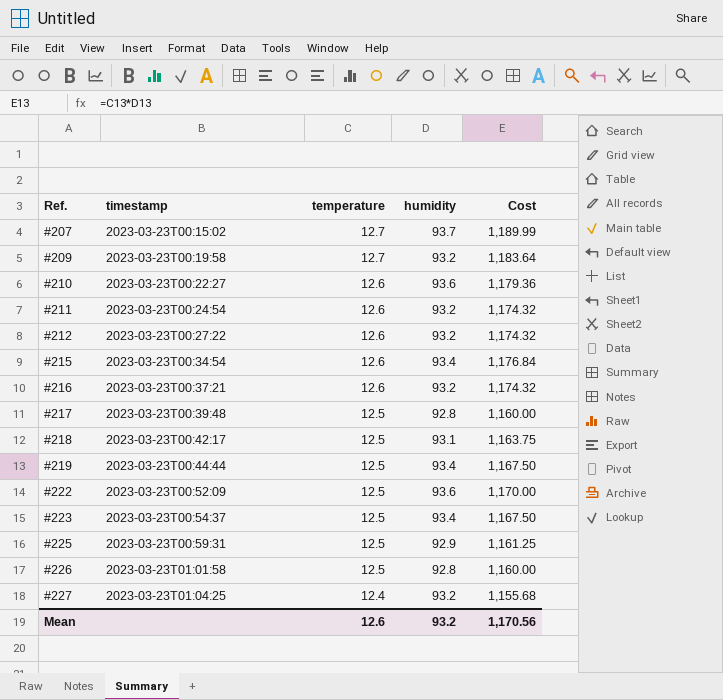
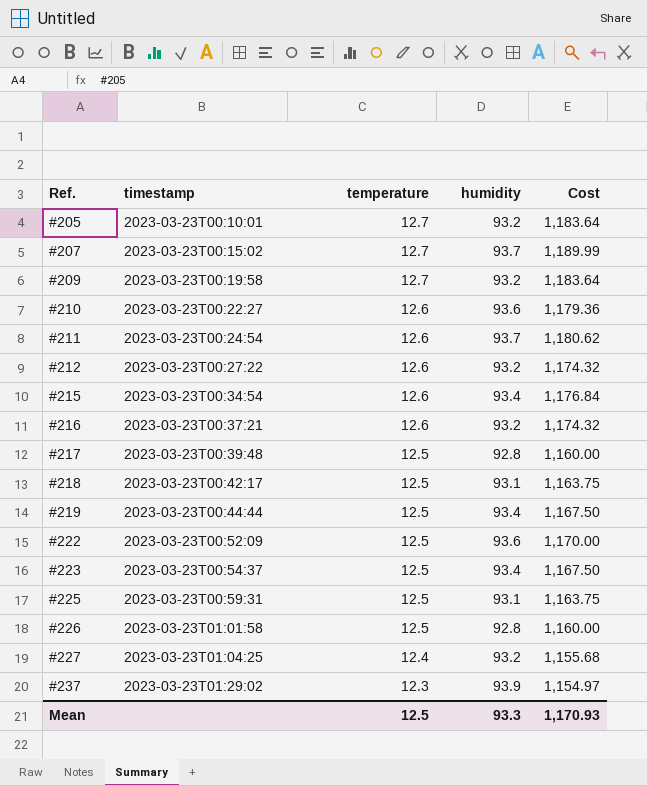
row #205: none -> 2023-03-23T00:10:01 | 12.7 | 93.2 | 1,183.64
#211 | humidity: 93.2 -> 93.7
#211 | Cost: 1,174.32 -> 1,180.62
#225 | humidity: 92.9 -> 93.1
#225 | Cost: 1,161.25 -> 1,163.75
row #237: none -> 2023-03-23T01:29:02 | 12.3 | 93.9 | 1,154.97
Mean | temperature: 12.6 -> 12.5
Mean | humidity: 93.2 -> 93.3
Mean | Cost: 1,170.56 -> 1,170.93

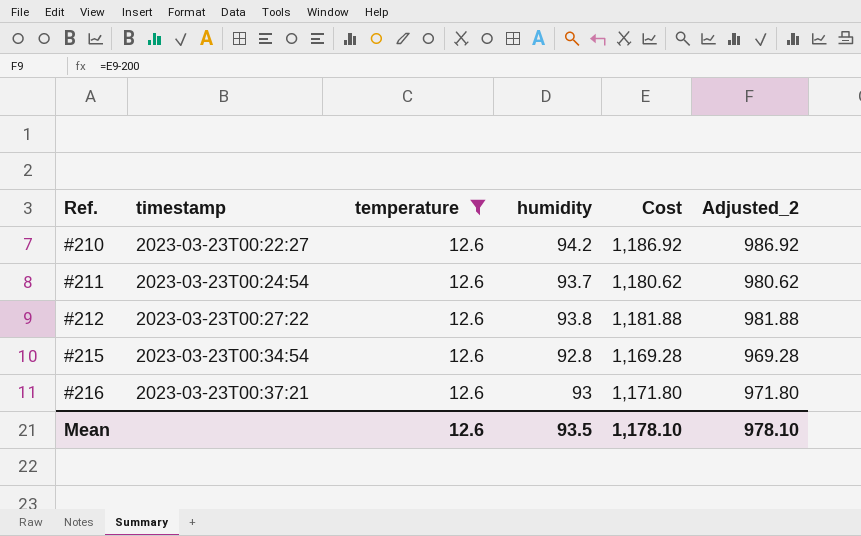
filter: none -> temperature = 12.6
column Adjusted_2 | formula: none -> [Cost] - 200
#210 | humidity: 93.6 -> 94.2
#210 | Cost: 1,179.36 -> 1,186.92
#212 | humidity: 93.2 -> 93.8
#212 | Cost: 1,174.32 -> 1,181.88
#215 | humidity: 93.4 -> 92.8
#215 | Cost: 1,176.84 -> 1,169.28
#216 | humidity: 93.2 -> 93
#216 | Cost: 1,174.32 -> 1,171.80
Mean | temperature: 12.5 -> 12.6
Mean | humidity: 93.3 -> 93.5
Mean | Cost: 1,170.93 -> 1,178.10

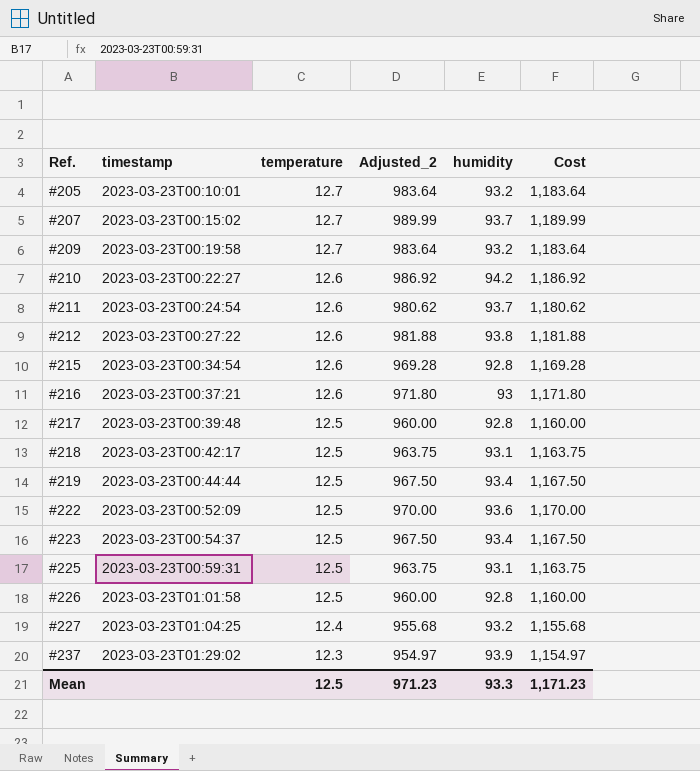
filter: temperature = 12.6 -> none
column Adjusted_2 | position: 6 -> 4
Mean | temperature: 12.6 -> 12.5
Mean | Adjusted_2: 978.10 -> 971.23
Mean | humidity: 93.5 -> 93.3
Mean | Cost: 1,178.10 -> 1,171.23

